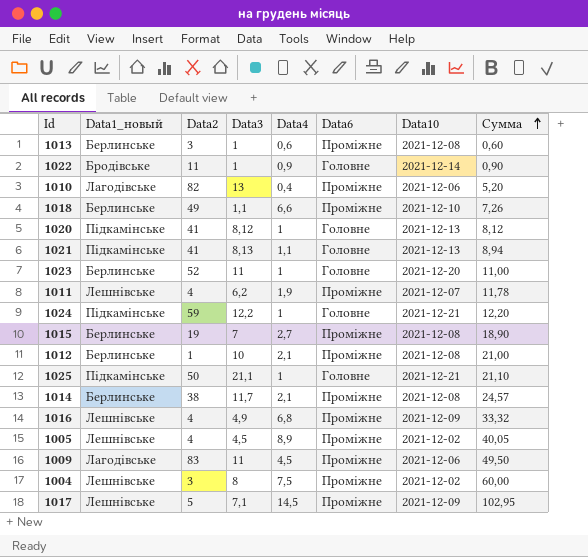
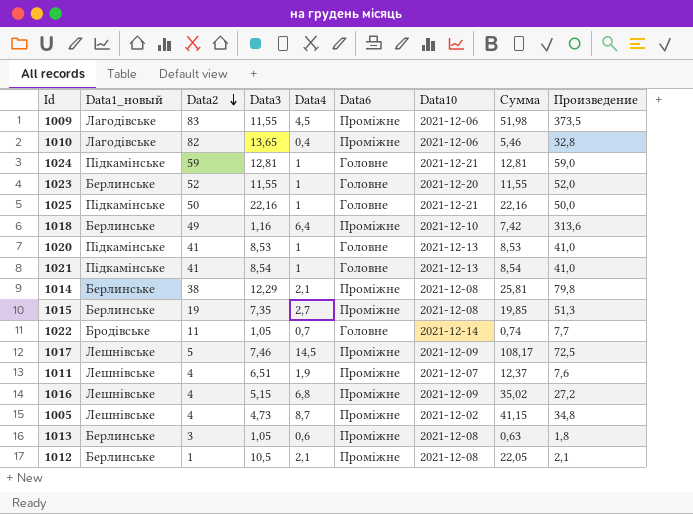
row order: Сумма ascending -> Data2 descending
column Произведение | formula: none -> [Data2] * [Data4]
row 1004: Лешнівське | 3 | 8 | 7,5 | Проміжне | 2021-12-02 | 60,00 -> none
1009 | Data3: 11 -> 11,55
1009 | Сумма: 49,50 -> 51,98
1010 | Data3: 13 -> 13,65
1010 | Сумма: 5,20 -> 5,46
1024 | Data3: 12,2 -> 12,81
1024 | Сумма: 12,20 -> 12,81
1023 | Data3: 11 -> 11,55
1023 | Сумма: 11,00 -> 11,55
1025 | Data3: 21,1 -> 22,16
1025 | Сумма: 21,10 -> 22,16
1018 | Data3: 1,1 -> 1,16
1018 | Data4: 6,6 -> 6,4
1018 | Сумма: 7,26 -> 7,42
1020 | Data3: 8,12 -> 8,53
1020 | Сумма: 8,12 -> 8,53
1021 | Data3: 8,13 -> 8,54
1021 | Data4: 1,1 -> 1
1021 | Сумма: 8,94 -> 8,54
1014 | Data3: 11,7 -> 12,29
1014 | Сумма: 24,57 -> 25,81
1015 | Data3: 7 -> 7,35
1015 | Сумма: 18,90 -> 19,85
1022 | Data3: 1 -> 1,05
1022 | Data4: 0,9 -> 0,7
1022 | Сумма: 0,90 -> 0,74
1017 | Data3: 7,1 -> 7,46
1017 | Сумма: 102,95 -> 108,17
1011 | Data3: 6,2 -> 6,51
1011 | Сумма: 11,78 -> 12,37
1016 | Data3: 4,9 -> 5,15
1016 | Сумма: 33,32 -> 35,02
1005 | Data3: 4,5 -> 4,73
1005 | Data4: 8,9 -> 8,7
1005 | Сумма: 40,05 -> 41,15
1013 | Data3: 1 -> 1,05
1013 | Сумма: 0,60 -> 0,63
1012 | Data3: 10 -> 10,5
1012 | Сумма: 21,00 -> 22,05

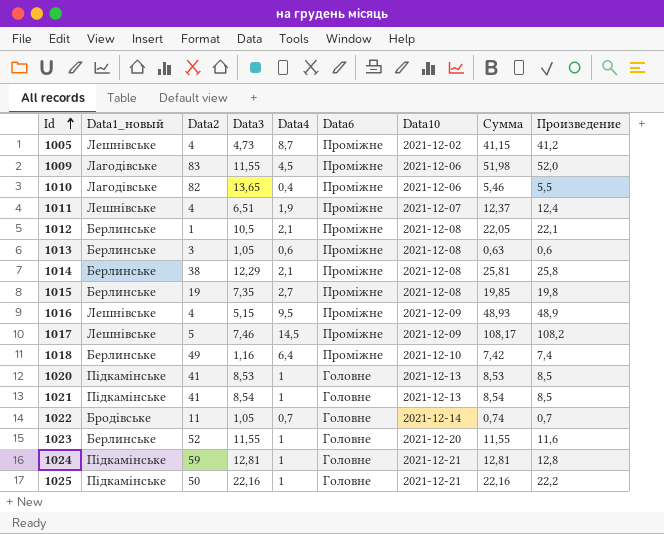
row order: Data2 descending -> Id ascending
column Произведение | formula: [Data2] * [Data4] -> [Data3] * [Data4]
1016 | Data4: 6,8 -> 9,5
1016 | Сумма: 35,02 -> 48,93

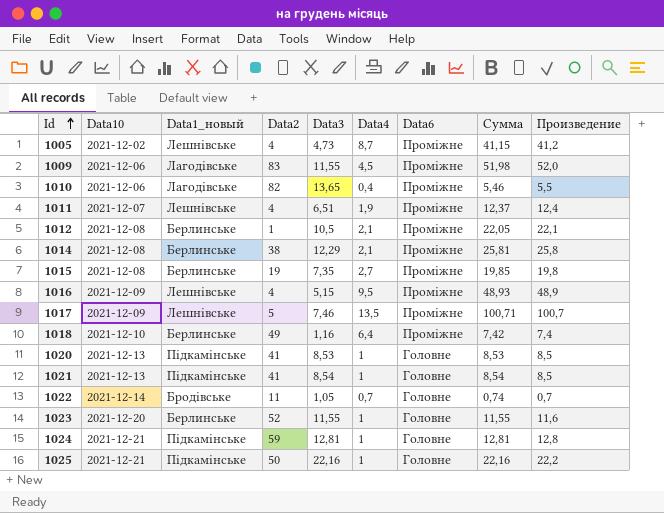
column Data10 | position: 7 -> 2
row 1013: Берлинське | 3 | 1,05 | 0,6 | Проміжне | 2021-12-08 | 0,63 | 0,6 -> none
1017 | Data4: 14,5 -> 13,5
1017 | Сумма: 108,17 -> 100,71
1017 | Произведение: 108,2 -> 100,7

